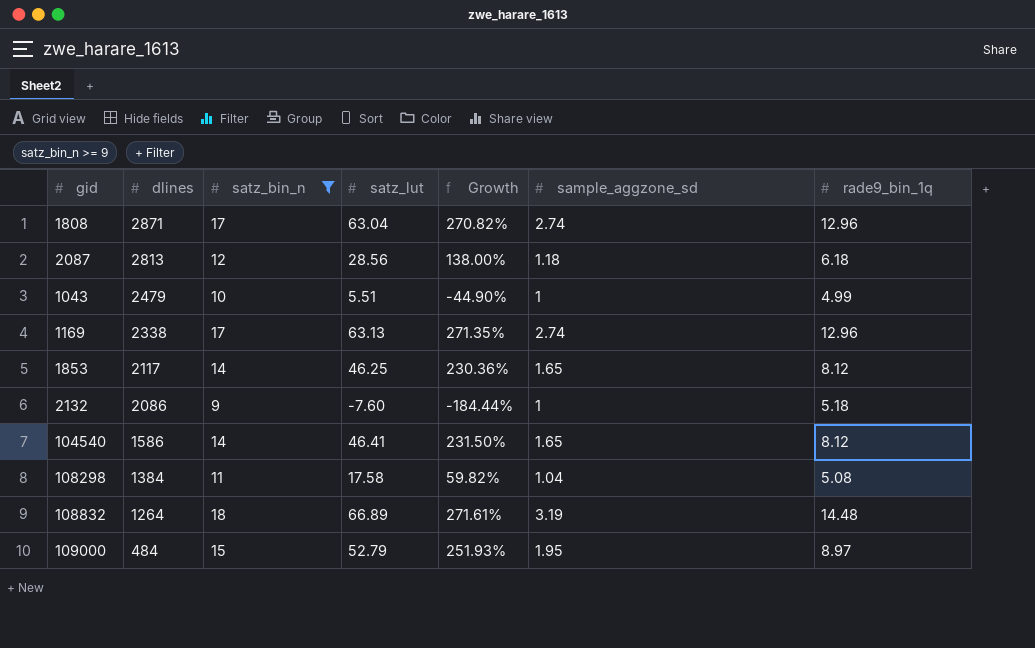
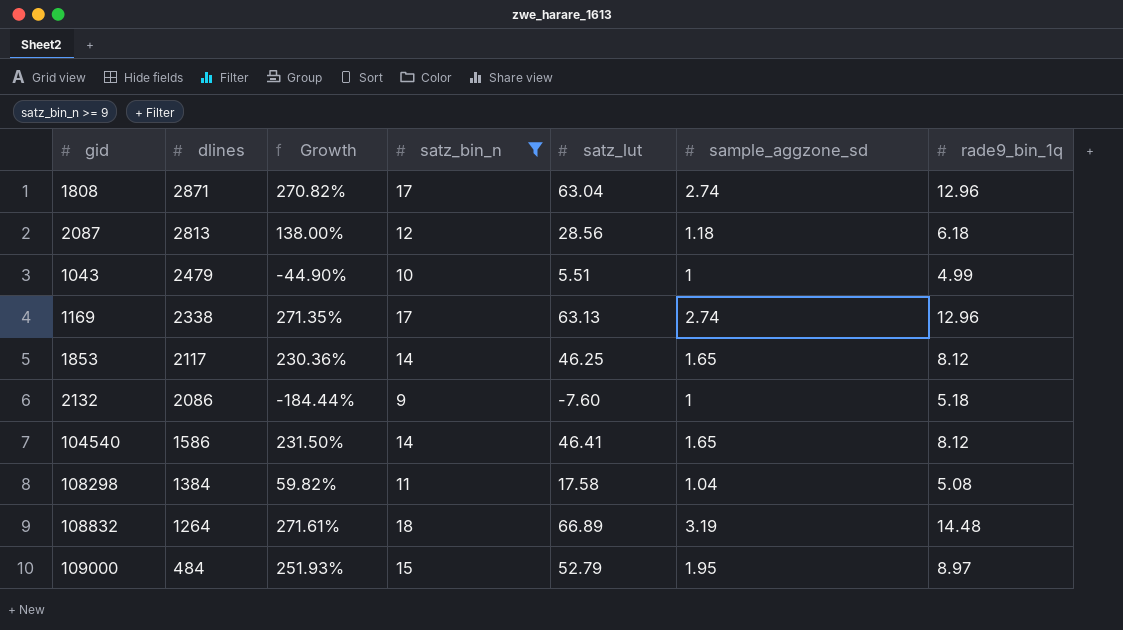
column Growth | position: 5 -> 3

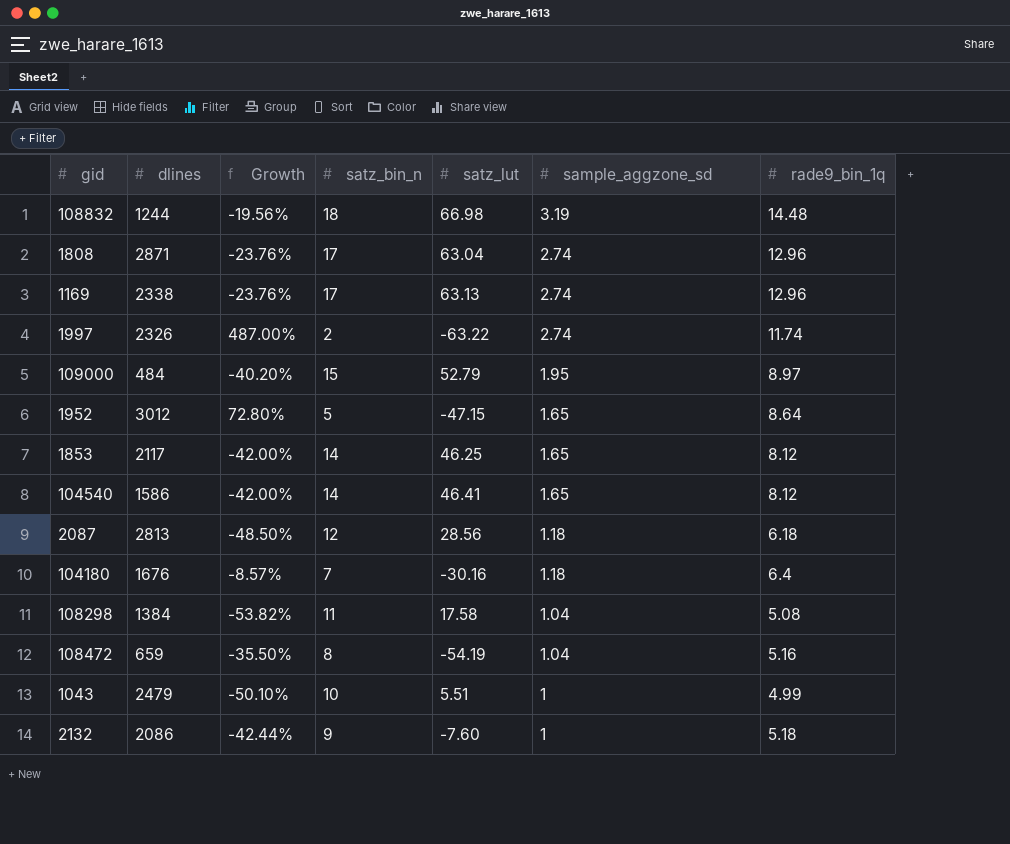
filter: satz_bin_n >= 9 -> none
row order: dlines descending -> sample_aggzone_sd descending
column Growth | formula: ([satz_lut] - [satz_bin_n]) / [satz_bin_n] -> ([rade9_bin_1q] - [satz_bin_n]) / [satz_bin_n]
108832 | dlines: 1264 -> 1244
108832 | satz_lut: 66.89 -> 66.98

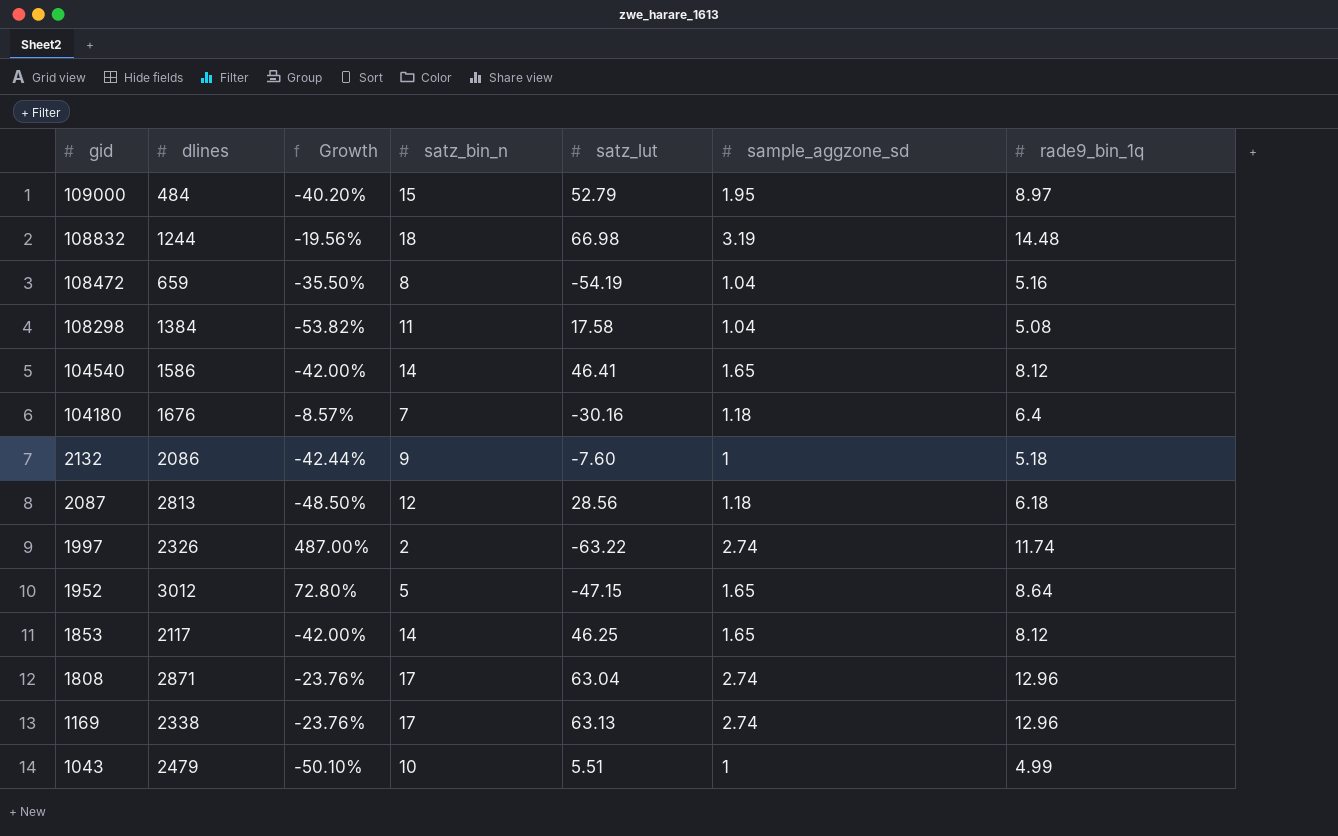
row order: sample_aggzone_sd descending -> gid descending

